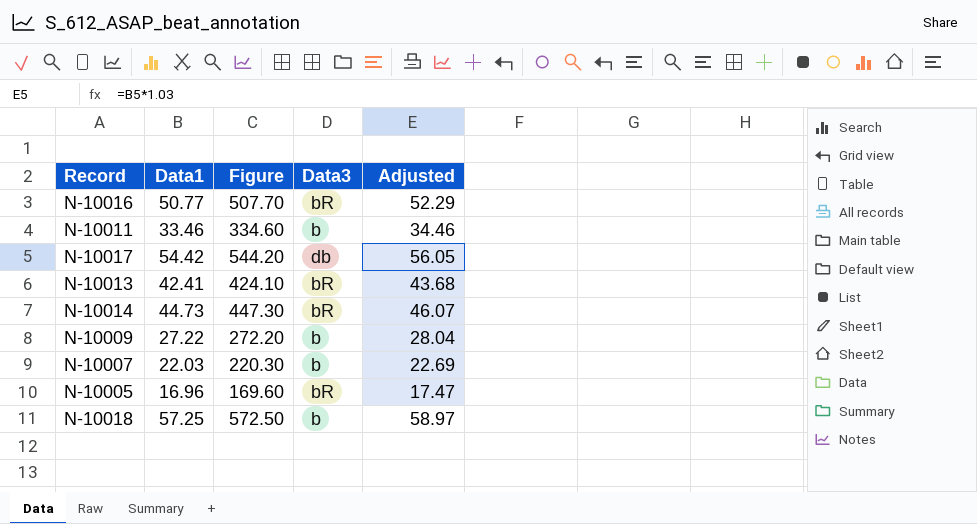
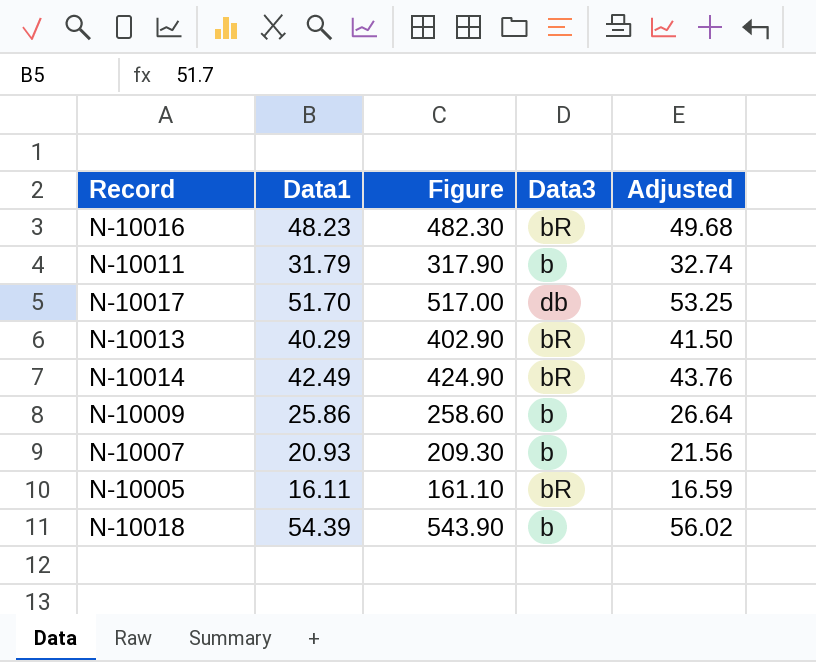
N-10016 | Data1: 50.77 -> 48.23
N-10016 | Figure: 507.70 -> 482.30
N-10016 | Adjusted: 52.29 -> 49.68
N-10011 | Data1: 33.46 -> 31.79
N-10011 | Figure: 334.60 -> 317.90
N-10011 | Adjusted: 34.46 -> 32.74
N-10017 | Data1: 54.42 -> 51.70
N-10017 | Figure: 544.20 -> 517.00
N-10017 | Adjusted: 56.05 -> 53.25
N-10013 | Data1: 42.41 -> 40.29
N-10013 | Figure: 424.10 -> 402.90
N-10013 | Adjusted: 43.68 -> 41.50
N-10014 | Data1: 44.73 -> 42.49
N-10014 | Figure: 447.30 -> 424.90
N-10014 | Adjusted: 46.07 -> 43.76
N-10009 | Data1: 27.22 -> 25.86
N-10009 | Figure: 272.20 -> 258.60
N-10009 | Adjusted: 28.04 -> 26.64
N-10007 | Data1: 22.03 -> 20.93
N-10007 | Figure: 220.30 -> 209.30
N-10007 | Adjusted: 22.69 -> 21.56
N-10005 | Data1: 16.96 -> 16.11
N-10005 | Figure: 169.60 -> 161.10
N-10005 | Adjusted: 17.47 -> 16.59
N-10018 | Data1: 57.25 -> 54.39
N-10018 | Figure: 572.50 -> 543.90
N-10018 | Adjusted: 58.97 -> 56.02

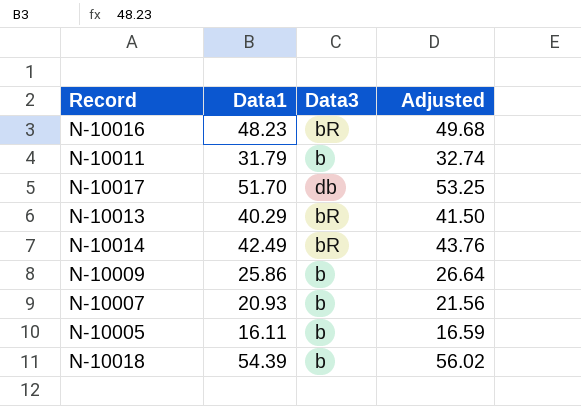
column Figure | formula: [Data1] * 10 -> none
N-10005 | Data3: bR -> b

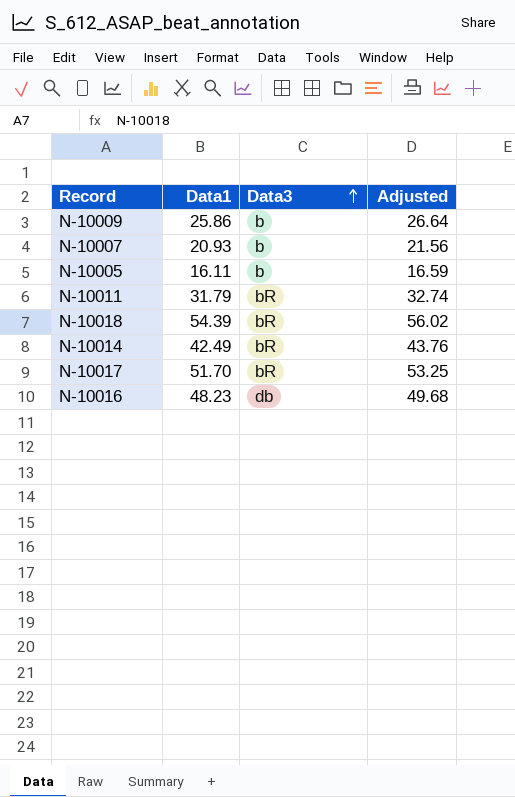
row order: none -> Data3 ascending
row N-10013: 40.29 | bR | 41.50 -> none
N-10011 | Data3: b -> bR
N-10018 | Data3: b -> bR
N-10017 | Data3: db -> bR
N-10016 | Data3: bR -> db

